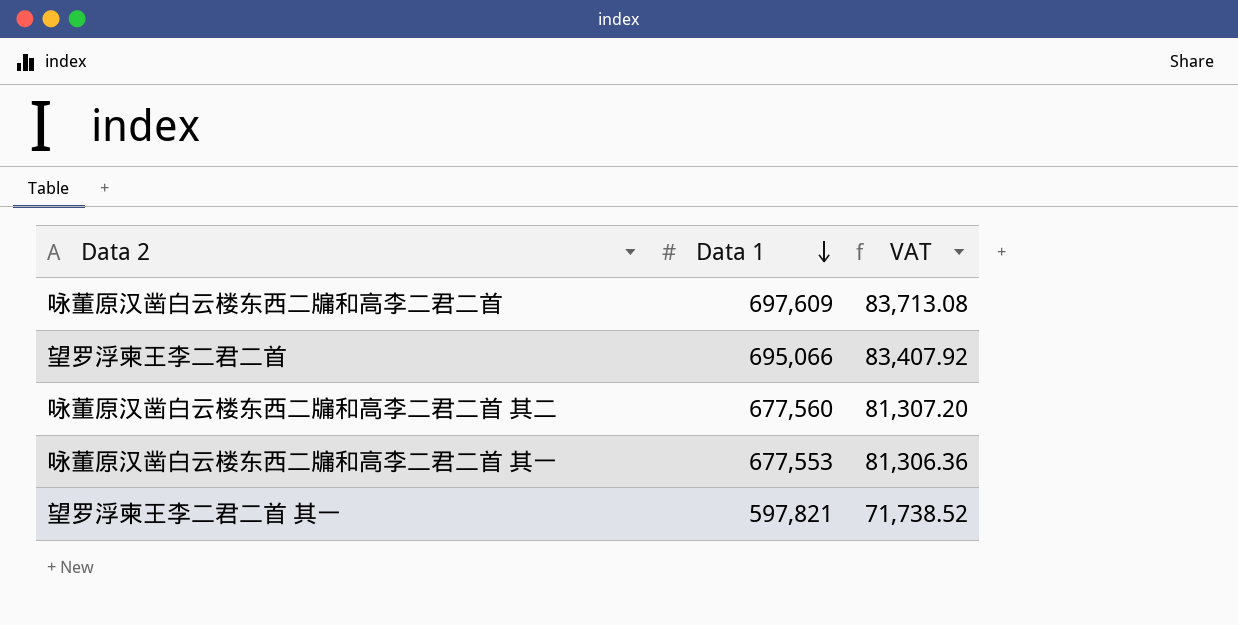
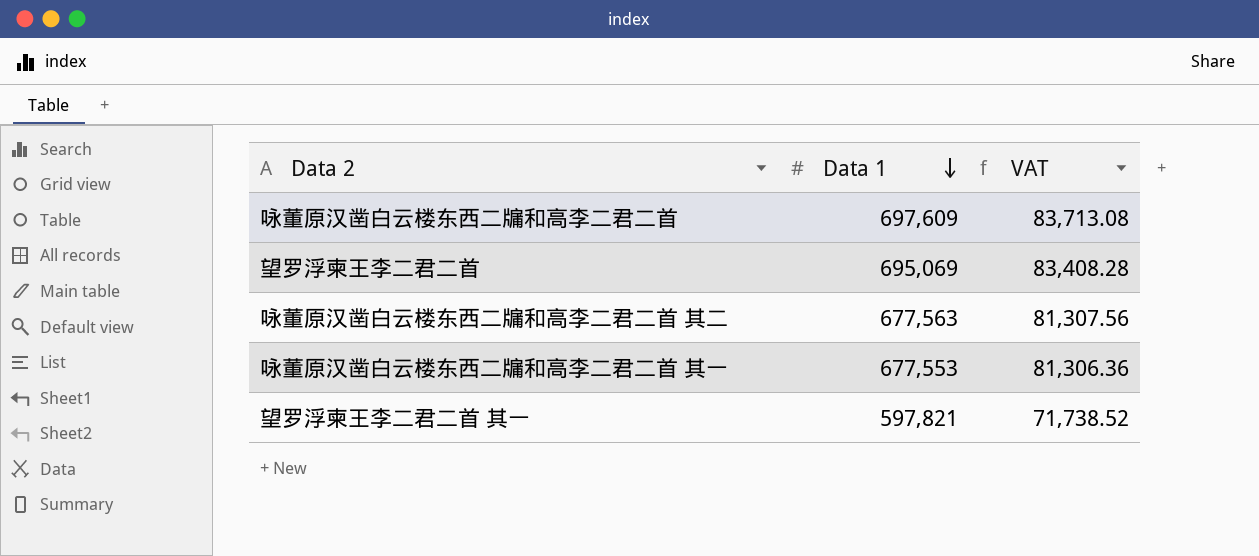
望罗浮柬王李二君二首 | Data 1: 695,066 -> 695,069
望罗浮柬王李二君二首 | VAT: 83,407.92 -> 83,408.28
咏董原汉凿白云楼东西二牖和高李二君二首 其二 | Data 1: 677,560 -> 677,563
咏董原汉凿白云楼东西二牖和高李二君二首 其二 | VAT: 81,307.20 -> 81,307.56

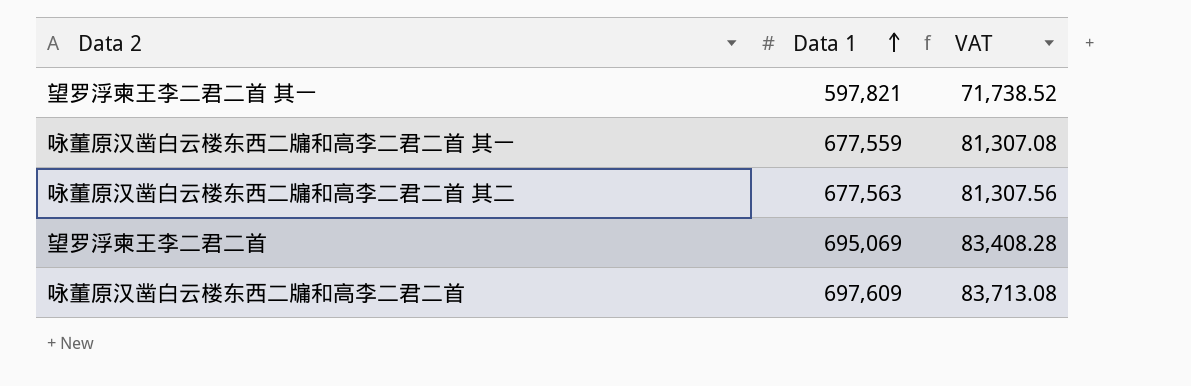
row order: Data 1 descending -> Data 1 ascending
咏董原汉凿白云楼东西二牖和高李二君二首 其一 | Data 1: 677,553 -> 677,559
咏董原汉凿白云楼东西二牖和高李二君二首 其一 | VAT: 81,306.36 -> 81,307.08

